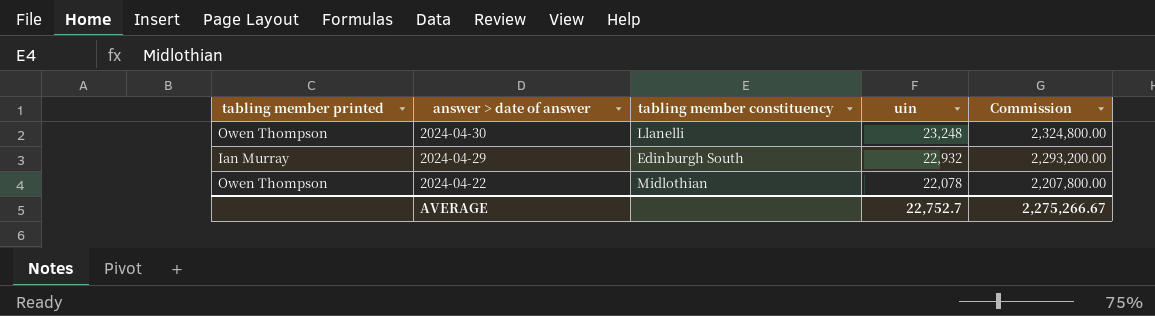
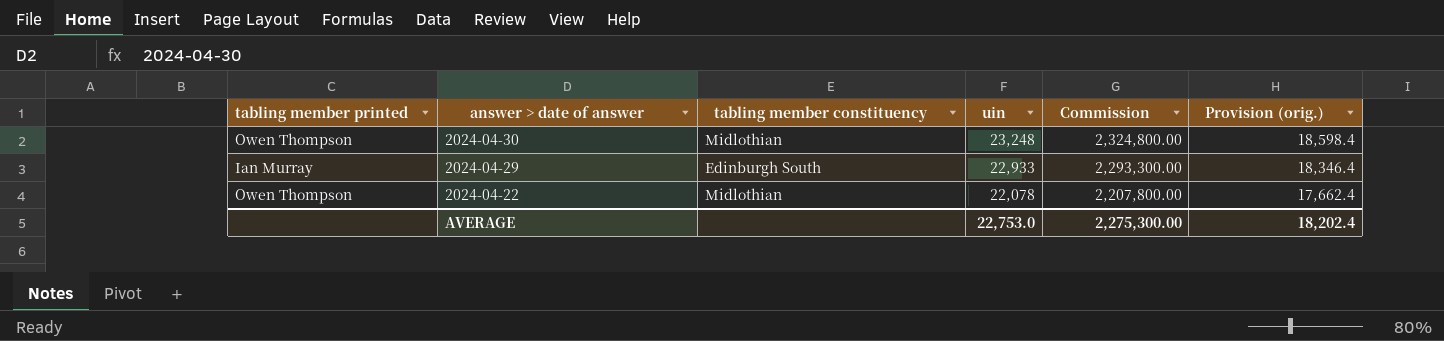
column Provision (orig.) | formula: none -> [uin] * 0.8
2024-04-30 | tabling member constituency: Llanelli -> Midlothian
2024-04-29 | uin: 22,932 -> 22,933
2024-04-29 | Commission: 2,293,200.00 -> 2,293,300.00
AVERAGE | uin: 22,752.7 -> 22,753.0
AVERAGE | Commission: 2,275,266.67 -> 2,275,300.00

